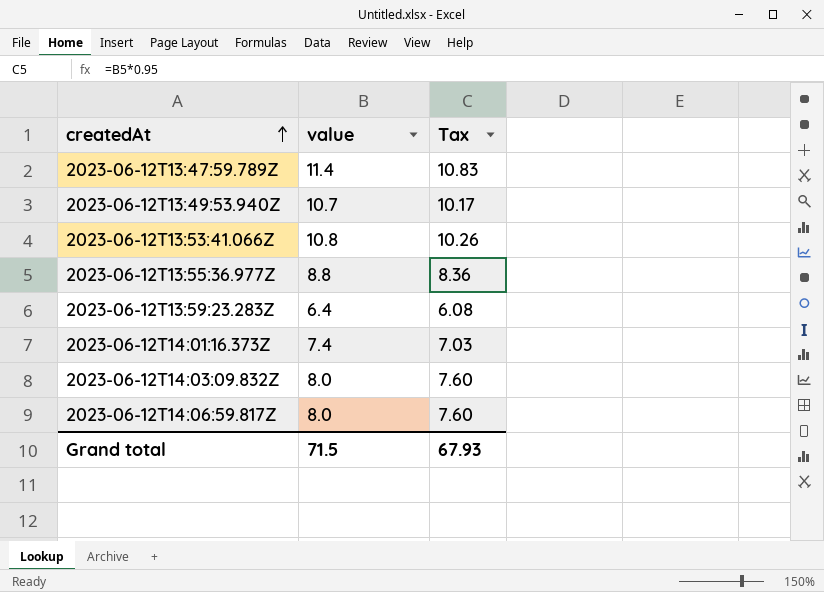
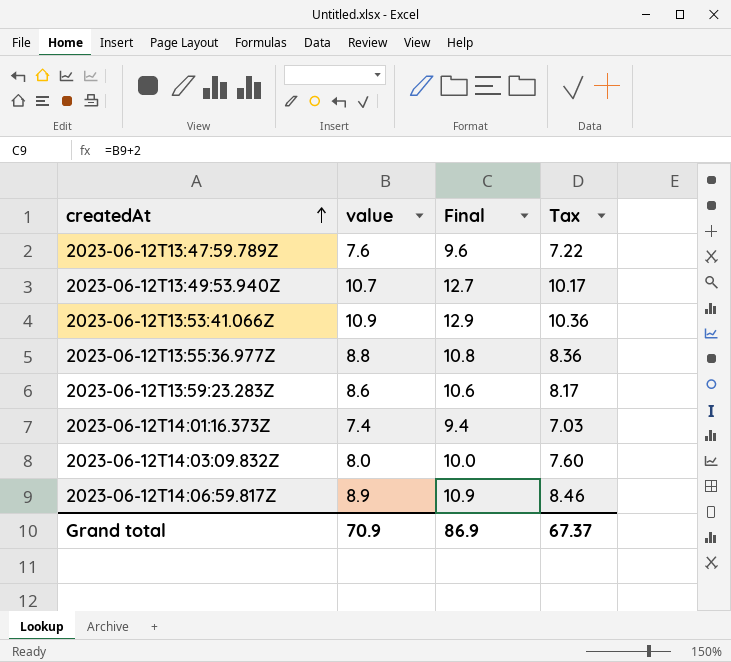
column Final | formula: none -> [value] + 2
2023-06-12T13:47:59.789Z | value: 11.4 -> 7.6
2023-06-12T13:47:59.789Z | Tax: 10.83 -> 7.22
2023-06-12T13:53:41.066Z | value: 10.8 -> 10.9
2023-06-12T13:53:41.066Z | Tax: 10.26 -> 10.36
2023-06-12T13:59:23.283Z | value: 6.4 -> 8.6
2023-06-12T13:59:23.283Z | Tax: 6.08 -> 8.17
2023-06-12T14:06:59.817Z | value: 8.0 -> 8.9
2023-06-12T14:06:59.817Z | Tax: 7.60 -> 8.46
Grand total | value: 71.5 -> 70.9
Grand total | Tax: 67.93 -> 67.37

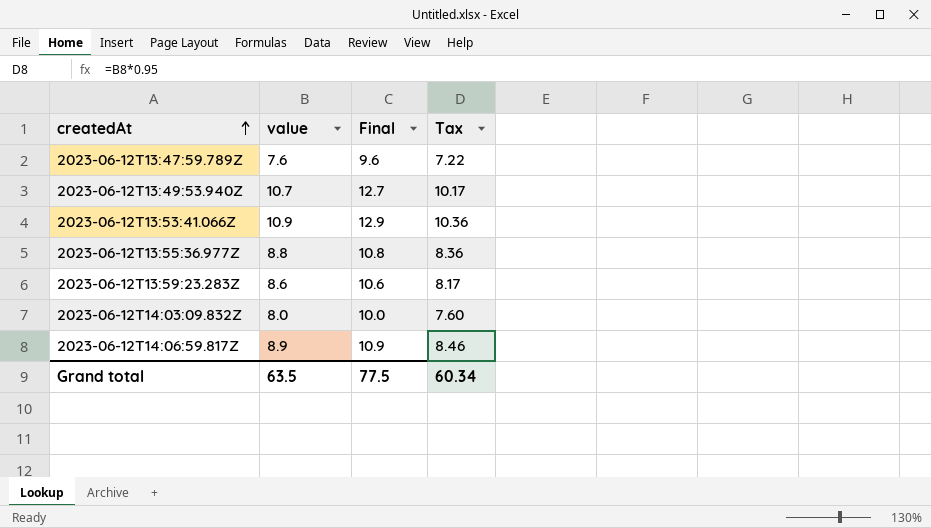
row 2023-06-12T14:01:16.373Z: 7.4 | 9.4 | 7.03 -> none
Grand total | value: 70.9 -> 63.5
Grand total | Final: 86.9 -> 77.5
Grand total | Tax: 67.37 -> 60.34

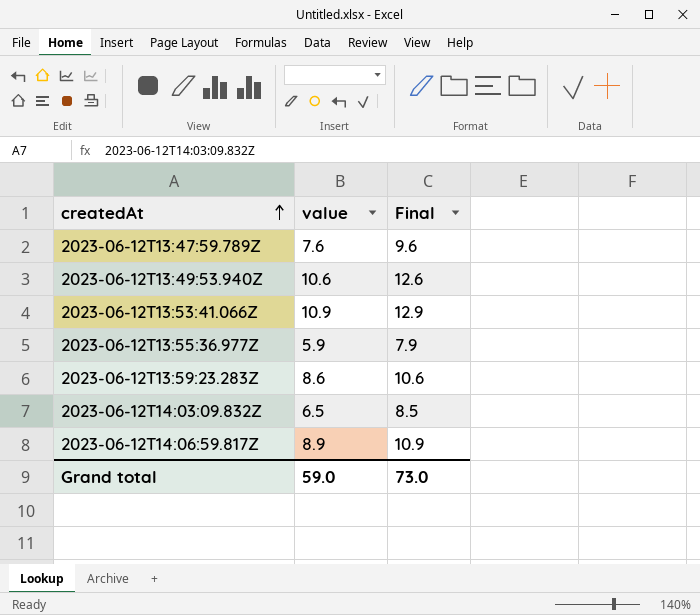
column Tax | formula: [value] * 0.95 -> none
2023-06-12T13:49:53.940Z | value: 10.7 -> 10.6
2023-06-12T13:49:53.940Z | Final: 12.7 -> 12.6
2023-06-12T13:55:36.977Z | value: 8.8 -> 5.9
2023-06-12T13:55:36.977Z | Final: 10.8 -> 7.9
2023-06-12T14:03:09.832Z | value: 8.0 -> 6.5
2023-06-12T14:03:09.832Z | Final: 10.0 -> 8.5
Grand total | value: 63.5 -> 59.0
Grand total | Final: 77.5 -> 73.0

